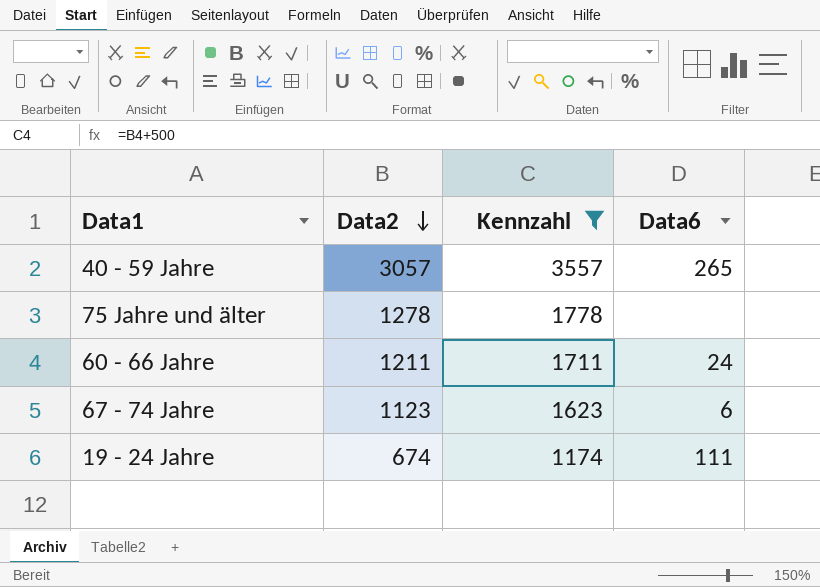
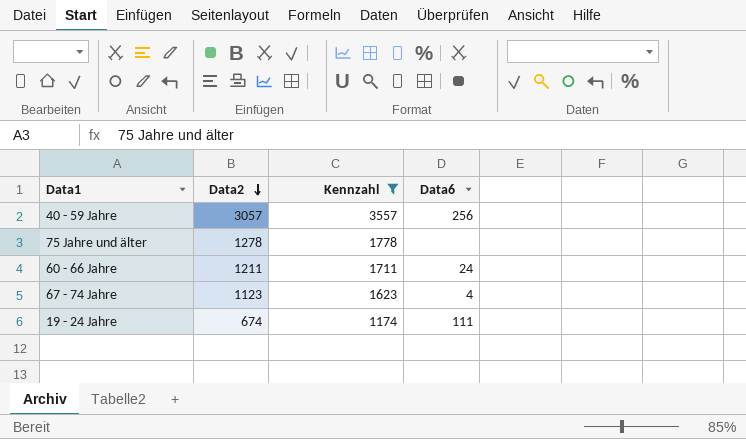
40 - 59 Jahre | Data6: 265 -> 256
67 - 74 Jahre | Data6: 6 -> 4

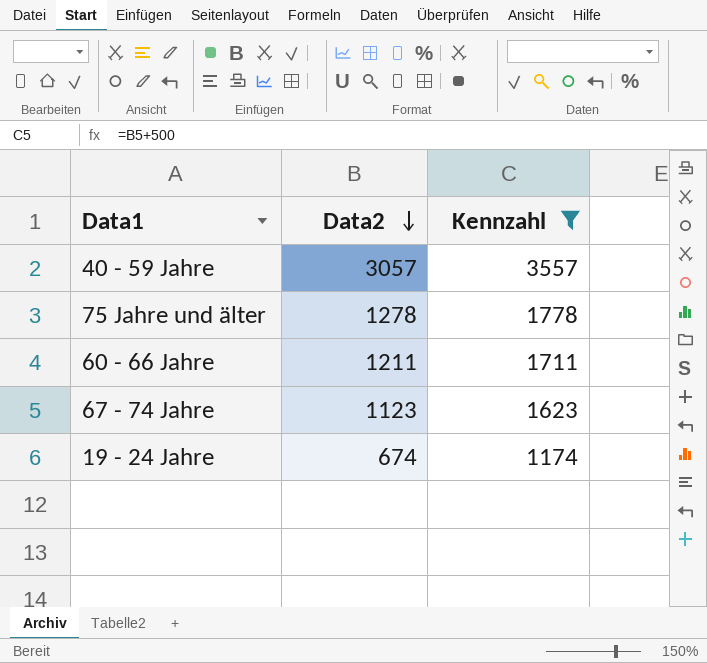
column Data6 | position: 4 -> none

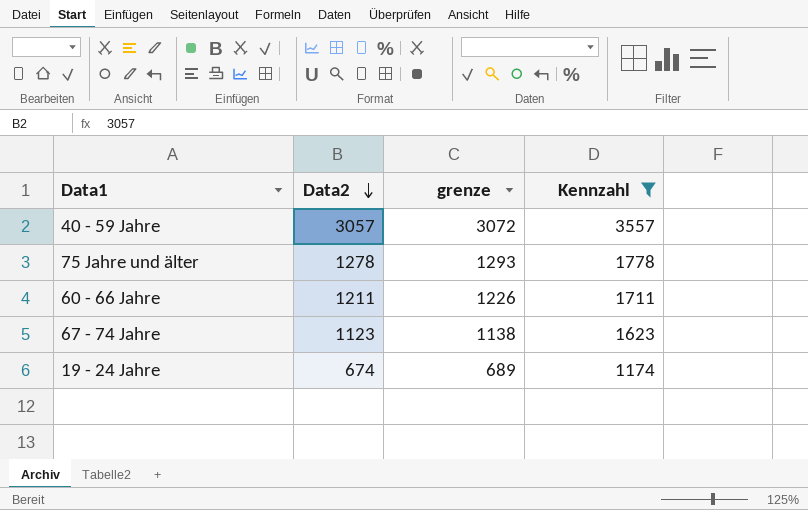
column grenze | formula: none -> [Data2] + 15

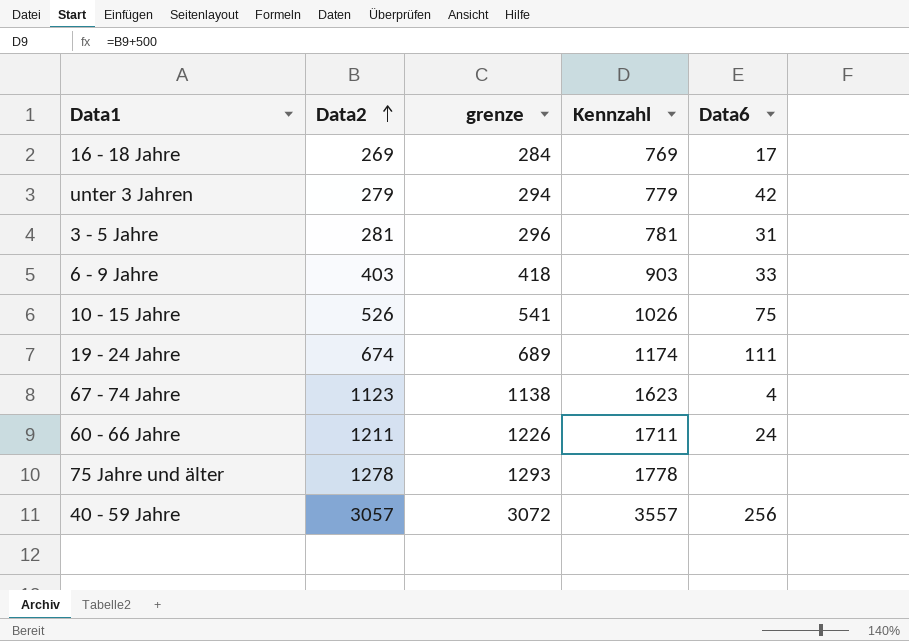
filter: Kennzahl >= 1174 -> none
row order: Data2 descending -> Data2 ascending
column Data6 | position: none -> 5

